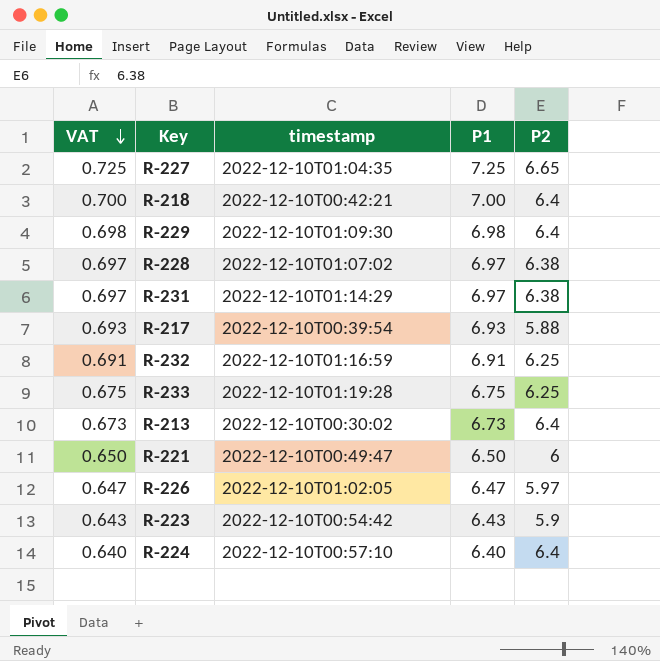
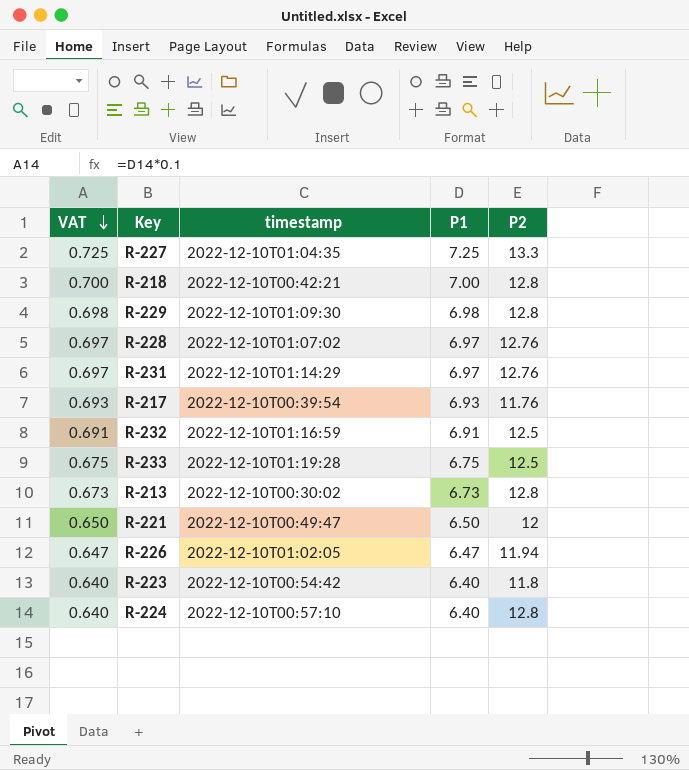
R-227 | P2: 6.65 -> 13.3
R-218 | P2: 6.4 -> 12.8
R-229 | P2: 6.4 -> 12.8
R-228 | P2: 6.38 -> 12.76
R-231 | P2: 6.38 -> 12.76
R-217 | P2: 5.88 -> 11.76
R-232 | P2: 6.25 -> 12.5
R-233 | P2: 6.25 -> 12.5
R-213 | P2: 6.4 -> 12.8
R-221 | P2: 6 -> 12
R-226 | P2: 5.97 -> 11.94
R-223 | VAT: 0.643 -> 0.640
R-223 | P1: 6.43 -> 6.40
R-223 | P2: 5.9 -> 11.8
R-224 | P2: 6.4 -> 12.8

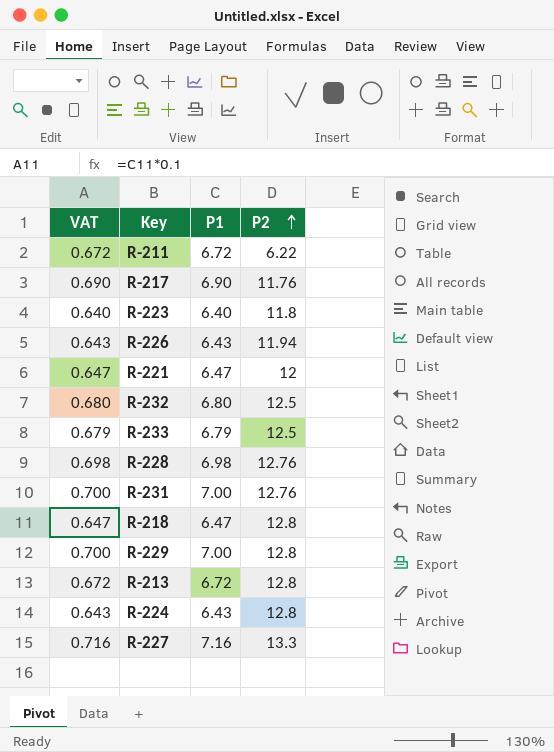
row order: VAT descending -> P2 ascending
column timestamp | position: 3 -> none
row R-211: none -> 0.672 | 6.72 | 6.22
R-217 | VAT: 0.693 -> 0.690
R-217 | P1: 6.93 -> 6.90
R-226 | VAT: 0.647 -> 0.643
R-226 | P1: 6.47 -> 6.43
R-221 | VAT: 0.650 -> 0.647
R-221 | P1: 6.50 -> 6.47
R-232 | VAT: 0.691 -> 0.680
R-232 | P1: 6.91 -> 6.80
R-233 | VAT: 0.675 -> 0.679
R-233 | P1: 6.75 -> 6.79
R-228 | VAT: 0.697 -> 0.698
R-228 | P1: 6.97 -> 6.98
R-231 | VAT: 0.697 -> 0.700
R-231 | P1: 6.97 -> 7.00
R-218 | VAT: 0.700 -> 0.647
R-218 | P1: 7.00 -> 6.47
R-229 | VAT: 0.698 -> 0.700
R-229 | P1: 6.98 -> 7.00
R-213 | VAT: 0.673 -> 0.672
R-213 | P1: 6.73 -> 6.72
R-224 | VAT: 0.640 -> 0.643
R-224 | P1: 6.40 -> 6.43
R-227 | VAT: 0.725 -> 0.716
R-227 | P1: 7.25 -> 7.16

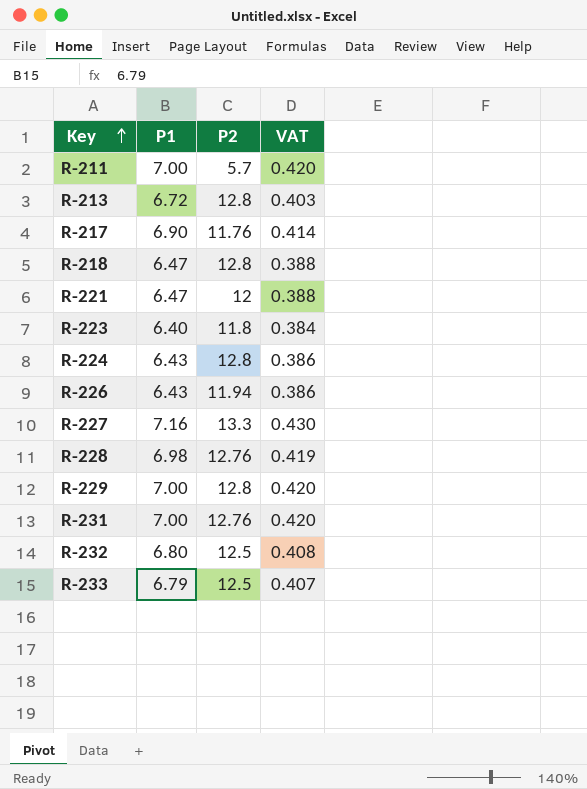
row order: P2 ascending -> Key ascending
column VAT | formula: [P1] * 0.1 -> [P1] * 0.06
column VAT | position: 1 -> 4
R-211 | P1: 6.72 -> 7.00
R-211 | P2: 6.22 -> 5.7

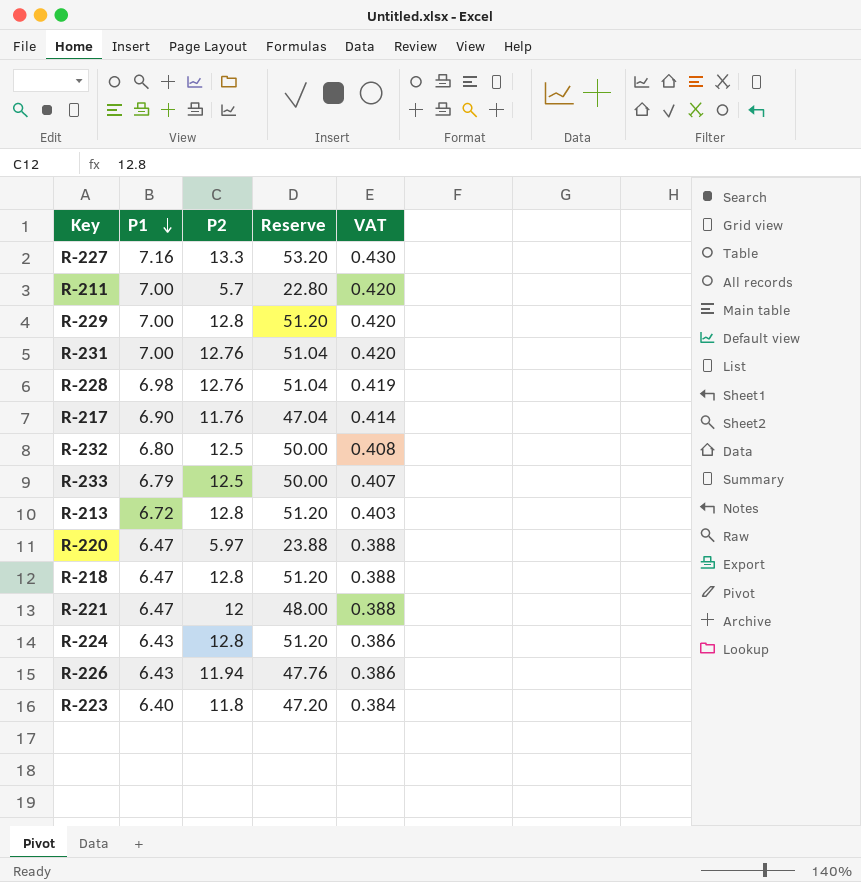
row order: Key ascending -> P1 descending
column Reserve | formula: none -> [P2] * 4
row R-220: none -> 6.47 | 5.97 | 23.88 | 0.388

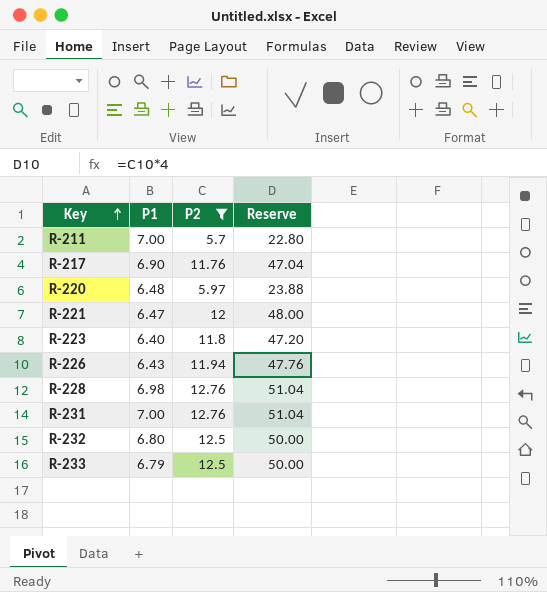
filter: none -> P2 <= 12.76
row order: P1 descending -> Key ascending
column VAT | formula: [P1] * 0.06 -> none
R-220 | P1: 6.47 -> 6.48

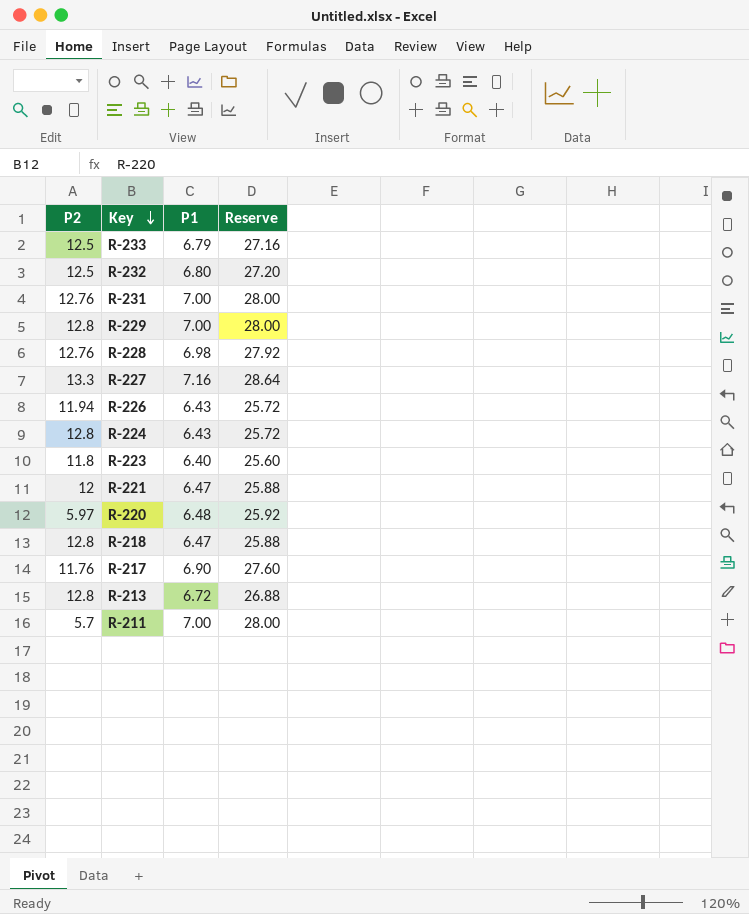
filter: P2 <= 12.76 -> none
row order: Key ascending -> Key descending
column P2 | position: 3 -> 1
column Reserve | formula: [P2] * 4 -> [P1] * 4

